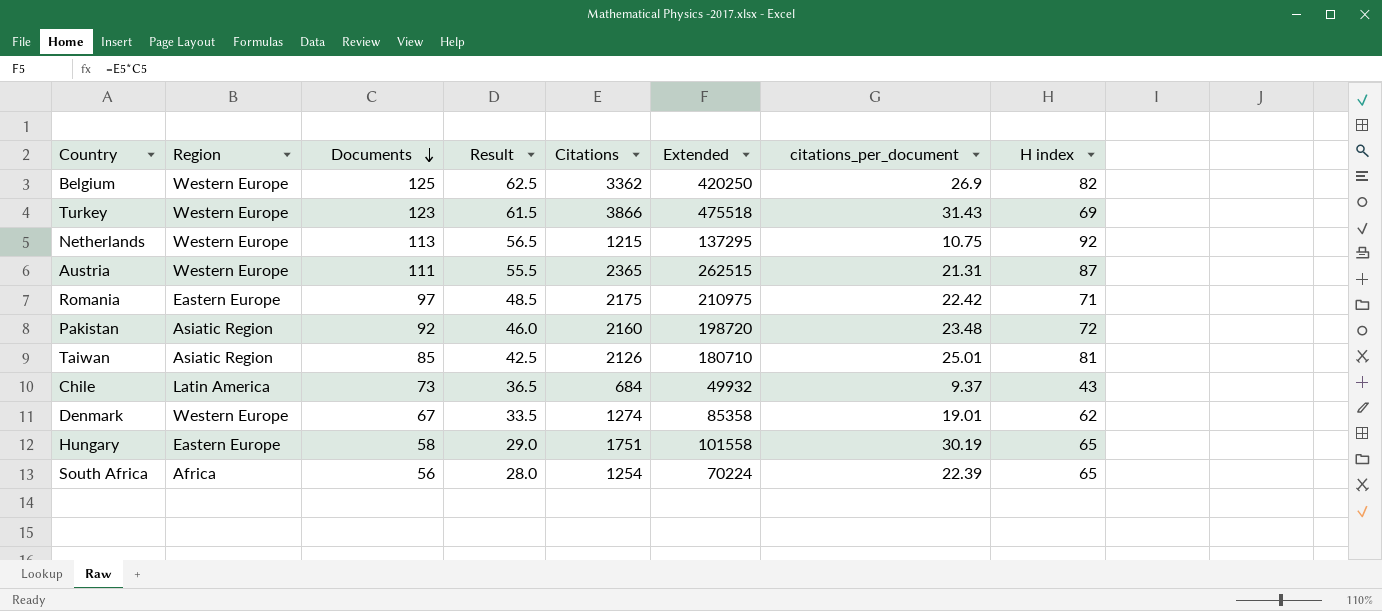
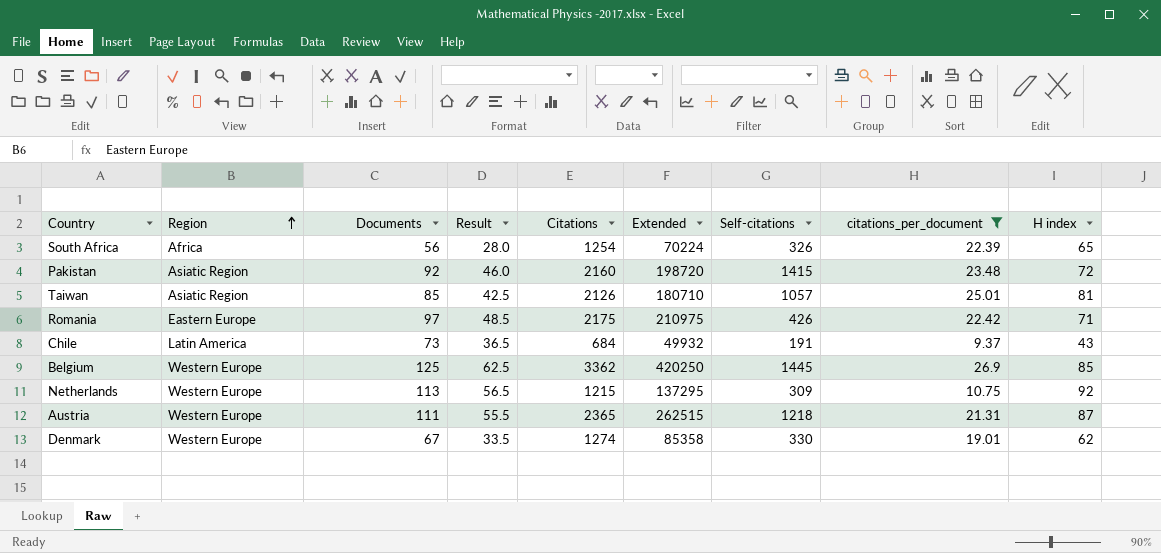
filter: none -> citations_per_document <= 26.9
row order: Documents descending -> Region ascending
column Self-citations | position: none -> 7
Belgium | H index: 82 -> 85

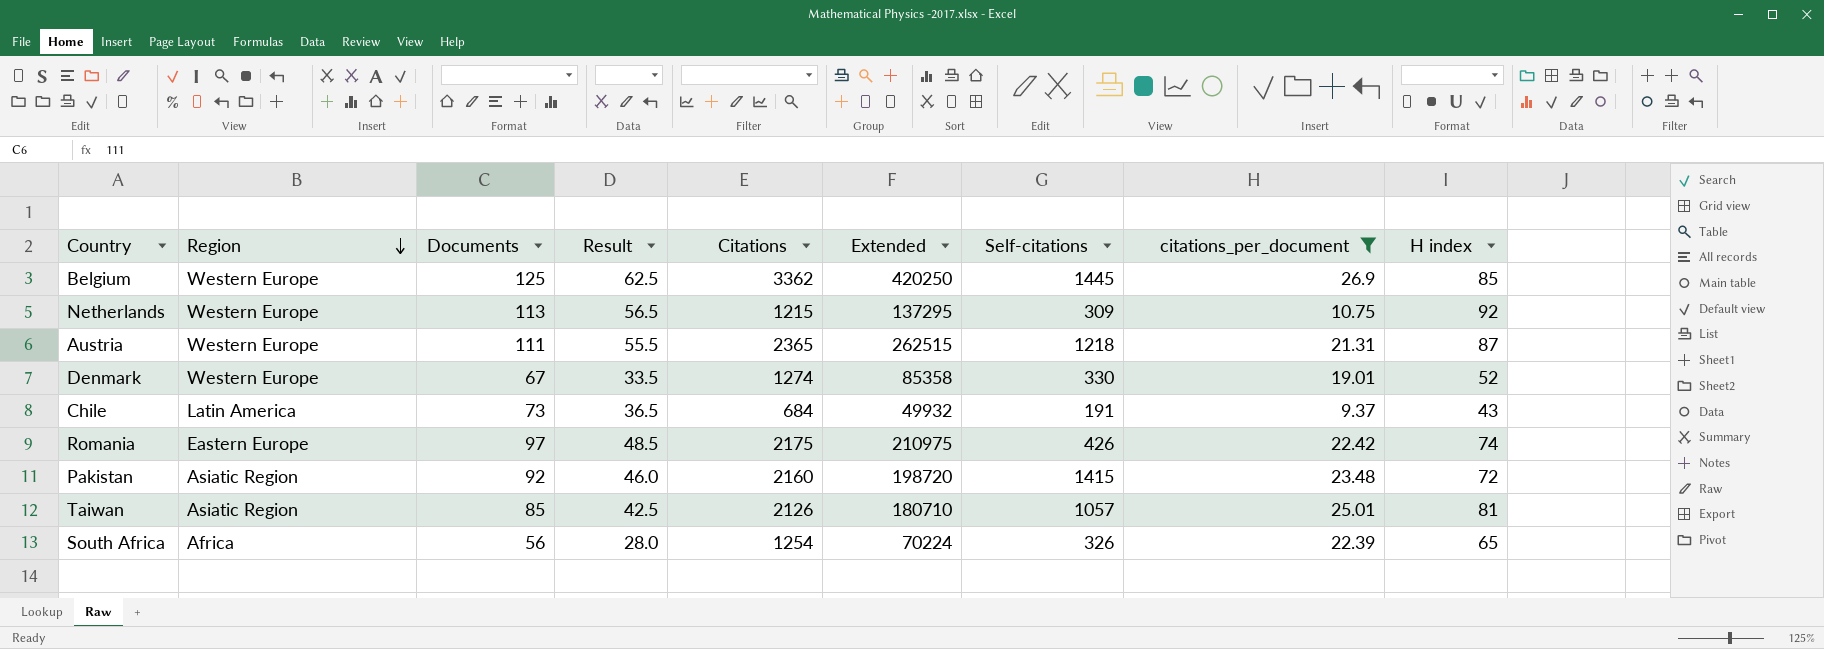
row order: Region ascending -> Region descending
Denmark | H index: 62 -> 52
Romania | H index: 71 -> 74

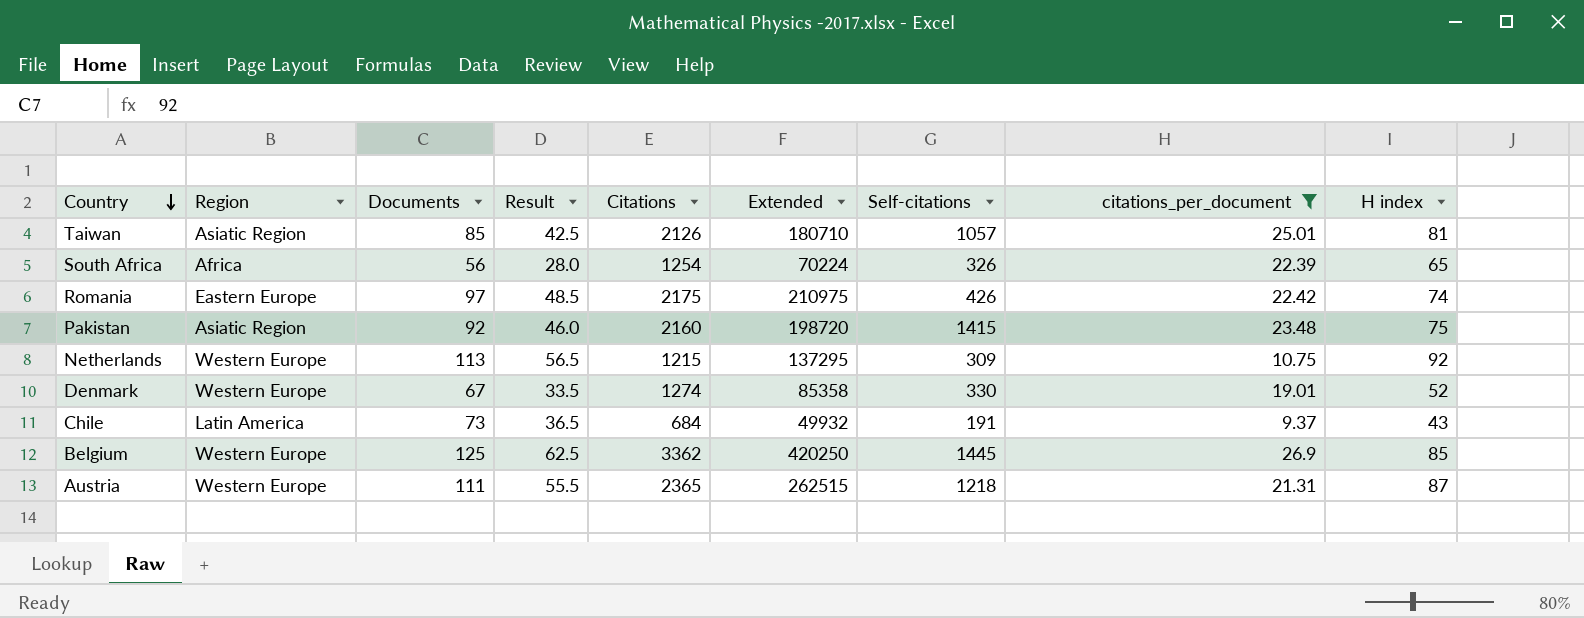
row order: Region descending -> Country descending
Pakistan | H index: 72 -> 75

